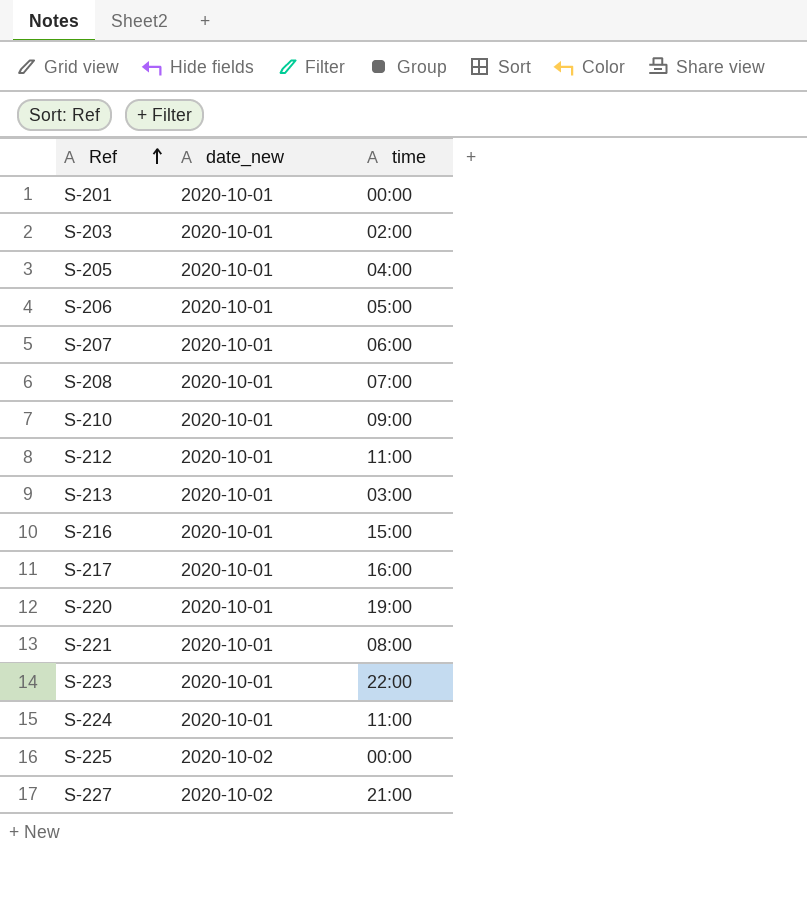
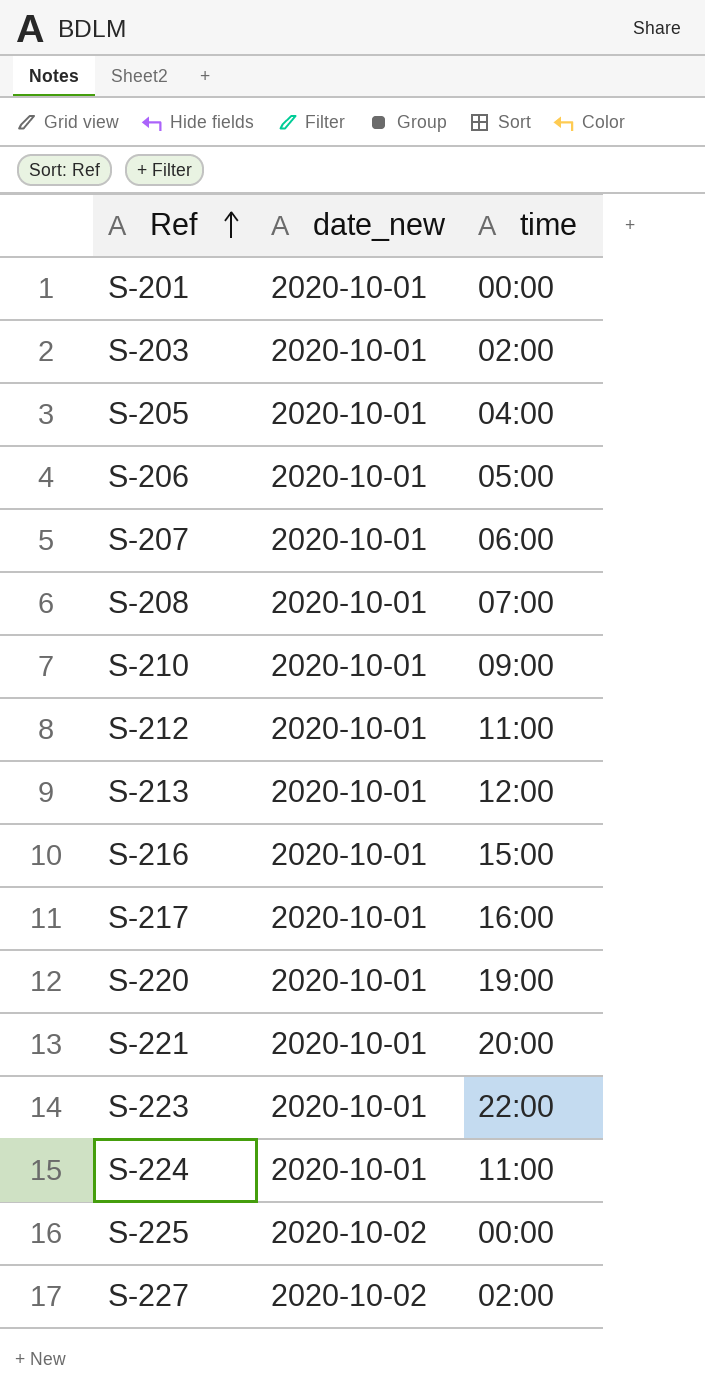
S-213 | time: 03:00 -> 12:00
S-221 | time: 08:00 -> 20:00
S-227 | time: 21:00 -> 02:00

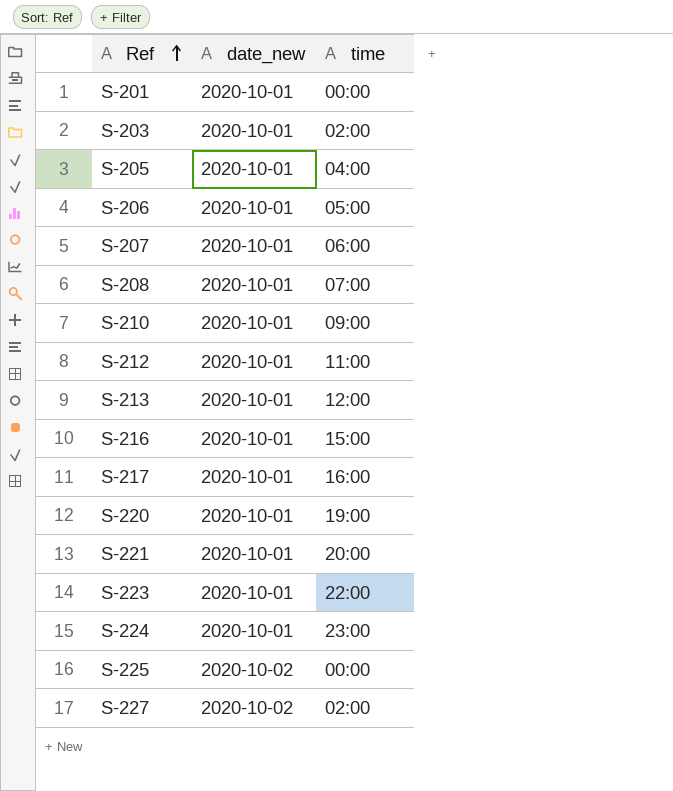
S-224 | time: 11:00 -> 23:00

